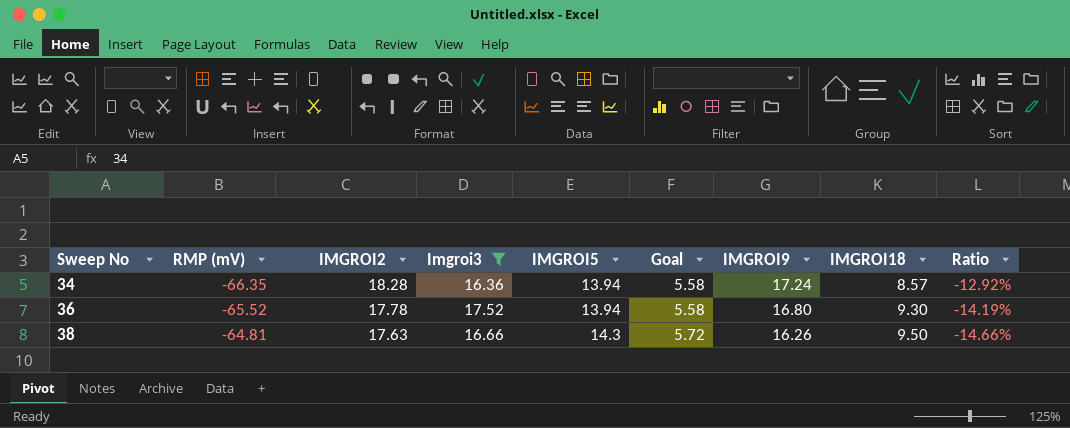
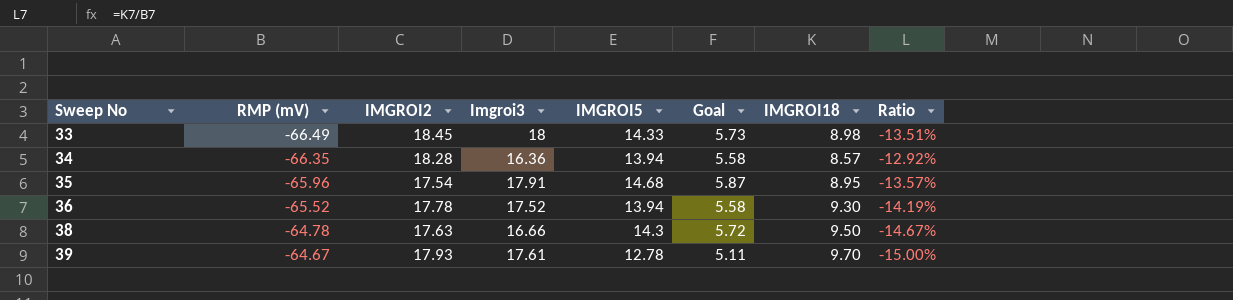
filter: Imgroi3 <= 17.52 -> none
column IMGROI9 | position: 7 -> none
38 | RMP (mV): -64.81 -> -64.78
38 | Ratio: -14.66% -> -14.67%

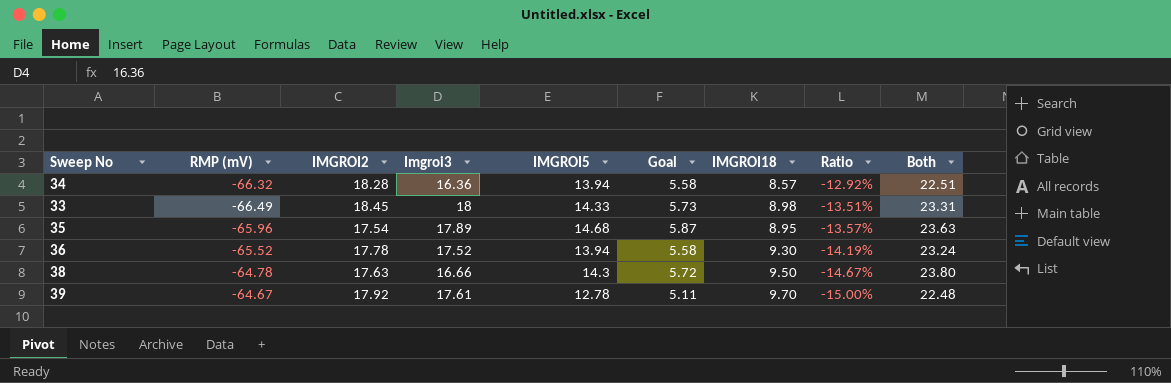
row order: Sweep No ascending -> Ratio descending
column Both | formula: none -> [IMGROI5] + [IMGROI18]
34 | RMP (mV): -66.35 -> -66.32
35 | Imgroi3: 17.91 -> 17.89
39 | IMGROI2: 17.93 -> 17.92

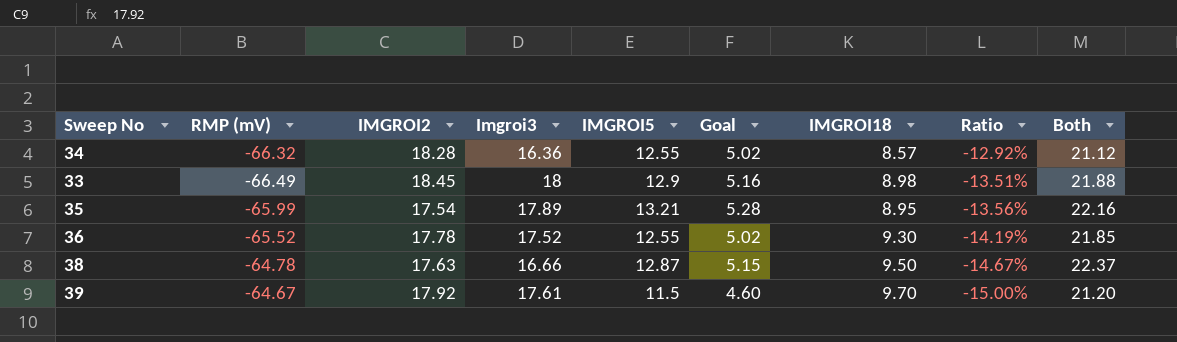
34 | IMGROI5: 13.94 -> 12.55
34 | Goal: 5.58 -> 5.02
34 | Both: 22.51 -> 21.12
33 | IMGROI5: 14.33 -> 12.9
33 | Goal: 5.73 -> 5.16
33 | Both: 23.31 -> 21.88
35 | RMP (mV): -65.96 -> -65.99
35 | IMGROI5: 14.68 -> 13.21
35 | Goal: 5.87 -> 5.28
35 | Ratio: -13.57% -> -13.56%
35 | Both: 23.63 -> 22.16
36 | IMGROI5: 13.94 -> 12.55
36 | Goal: 5.58 -> 5.02
36 | Both: 23.24 -> 21.85
38 | IMGROI5: 14.3 -> 12.87
38 | Goal: 5.72 -> 5.15
38 | Both: 23.80 -> 22.37
39 | IMGROI5: 12.78 -> 11.5
39 | Goal: 5.11 -> 4.60
39 | Both: 22.48 -> 21.20

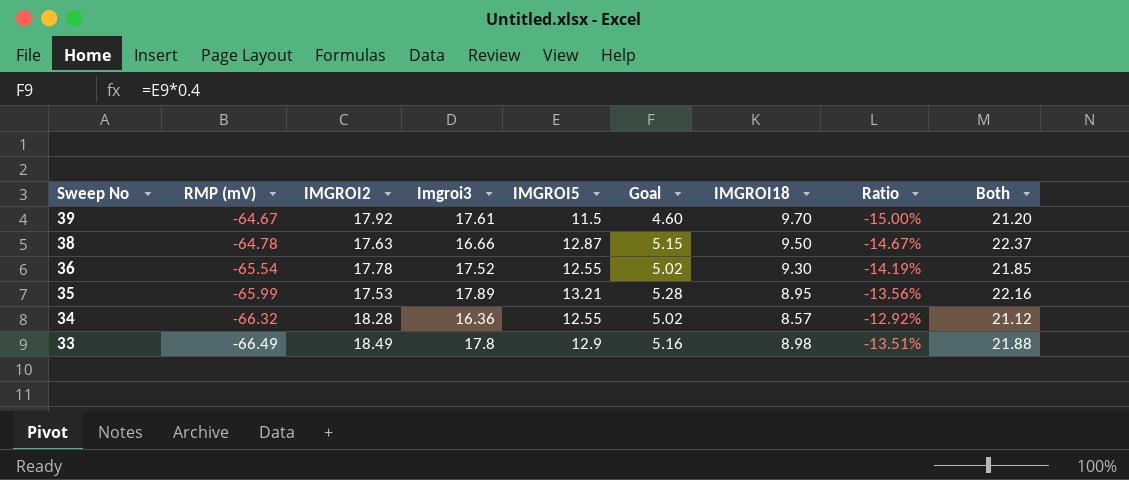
row order: Ratio descending -> Sweep No descending
36 | RMP (mV): -65.52 -> -65.54
35 | IMGROI2: 17.54 -> 17.53
33 | IMGROI2: 18.45 -> 18.49
33 | Imgroi3: 18 -> 17.8

